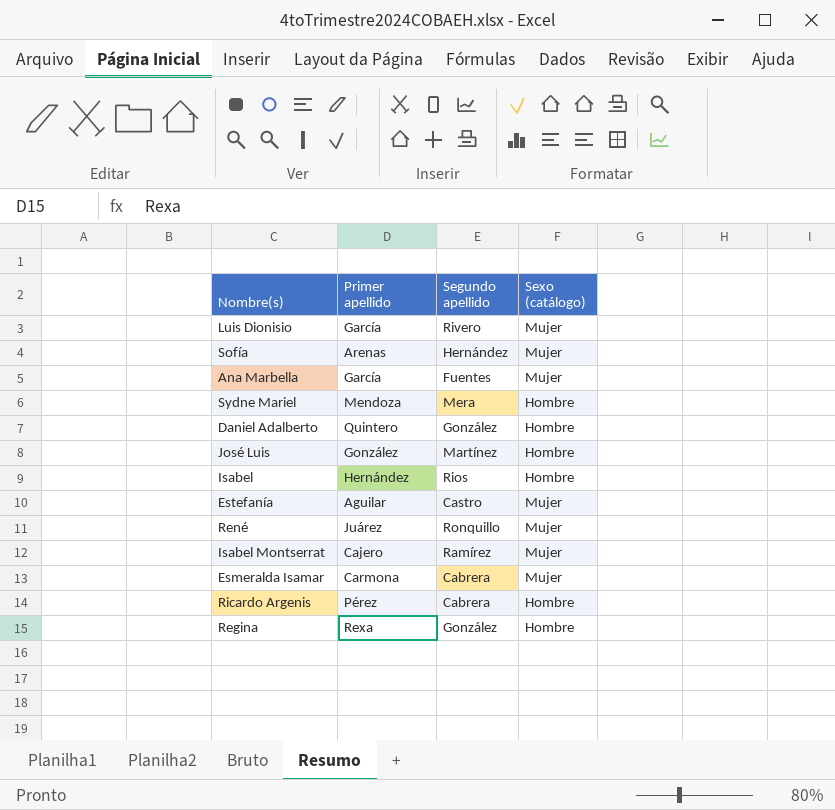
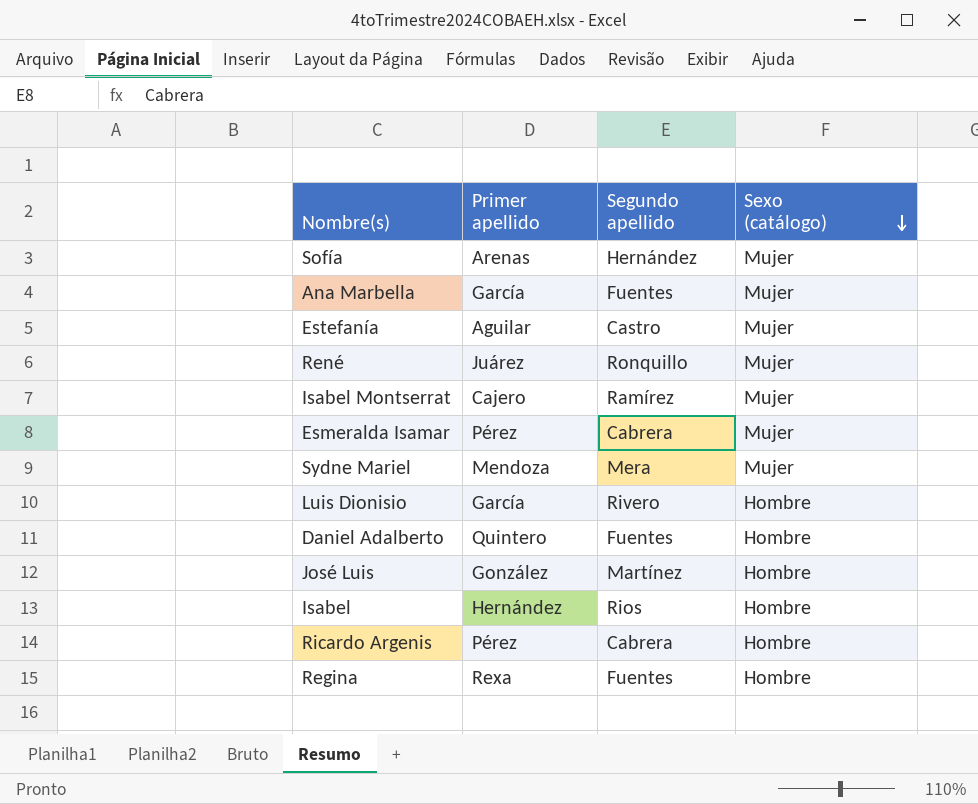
row order: none -> Sexo (catálogo) descending
Esmeralda Isamar | Primer apellido: Carmona -> Pérez
Sydne Mariel | Sexo (catálogo): Hombre -> Mujer
Luis Dionisio | Sexo (catálogo): Mujer -> Hombre
Daniel Adalberto | Segundo apellido: González -> Fuentes
Regina | Segundo apellido: González -> Fuentes

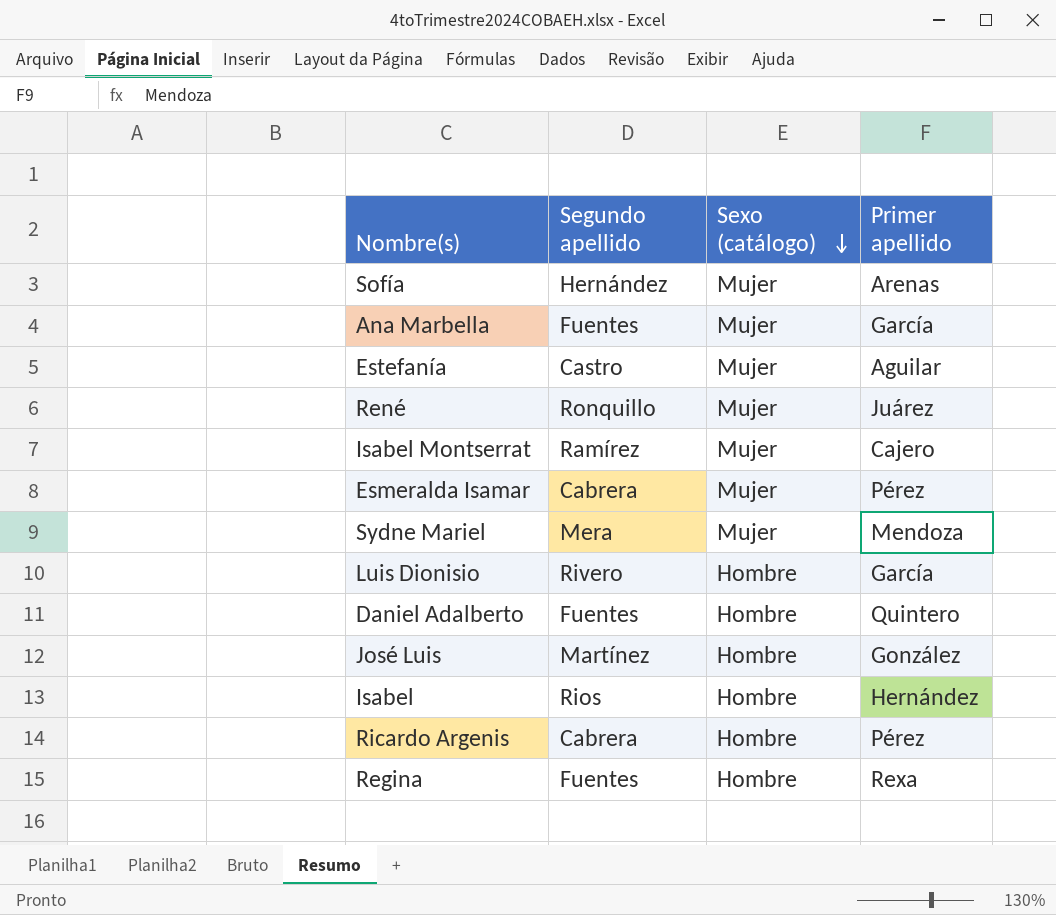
column Primer apellido | position: 2 -> 4

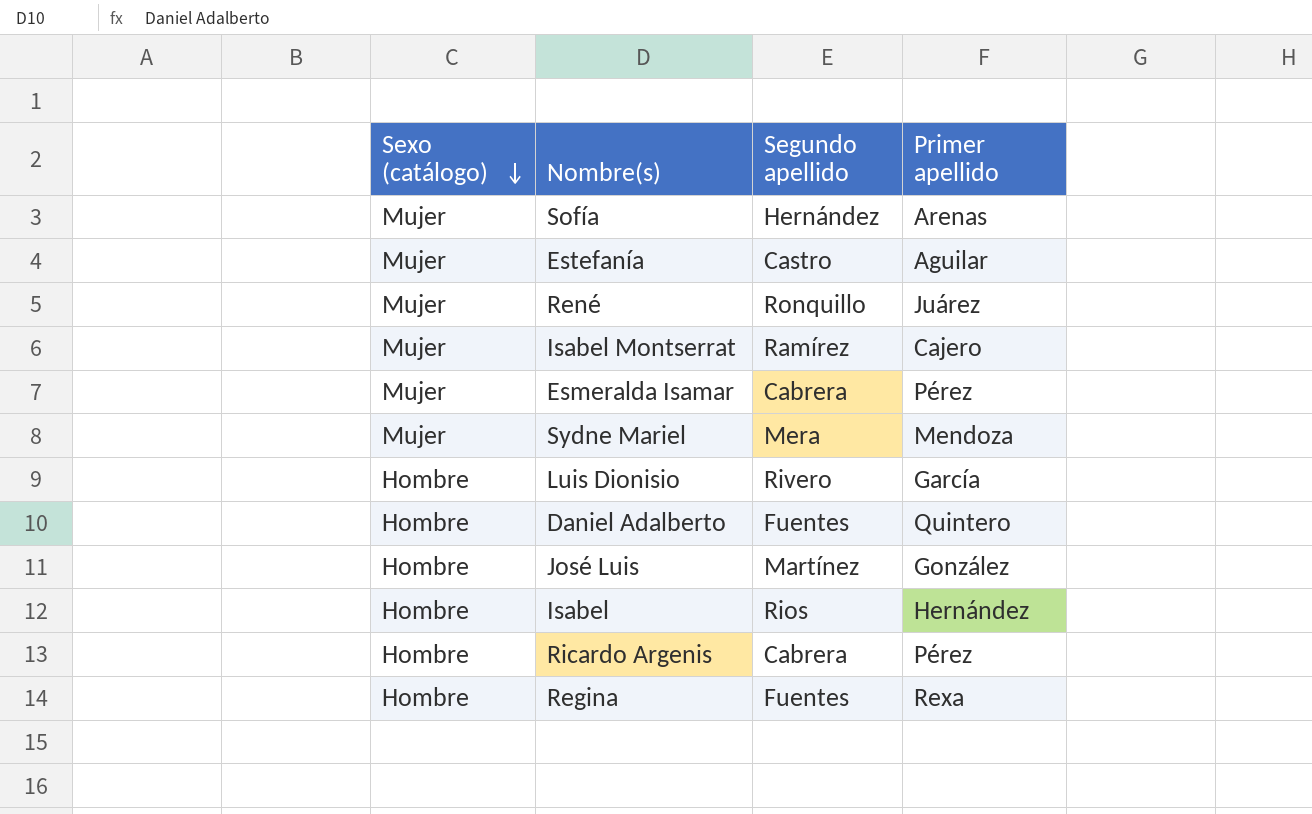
column Sexo (catálogo) | position: 3 -> 1
row Ana Marbella: Fuentes | Mujer | García -> none

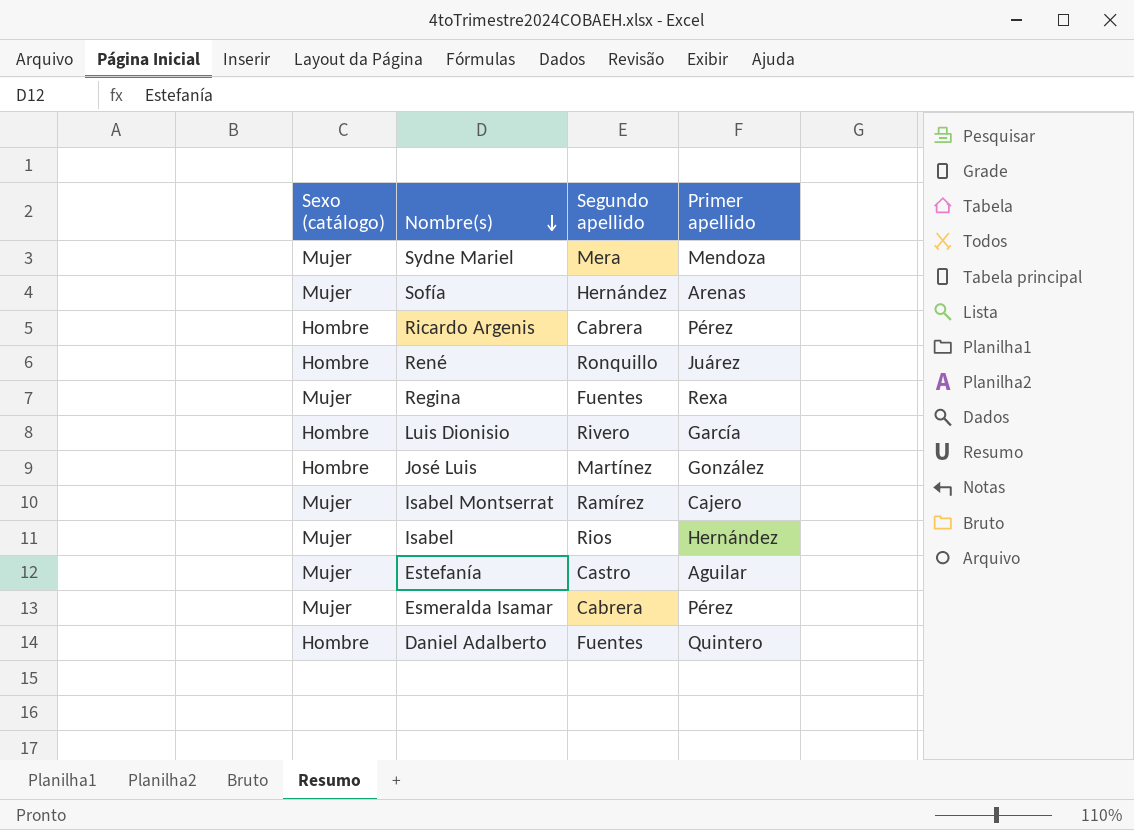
row order: Sexo (catálogo) descending -> Nombre(s) descending
René | Sexo (catálogo): Mujer -> Hombre
Regina | Sexo (catálogo): Hombre -> Mujer
Isabel | Sexo (catálogo): Hombre -> Mujer

